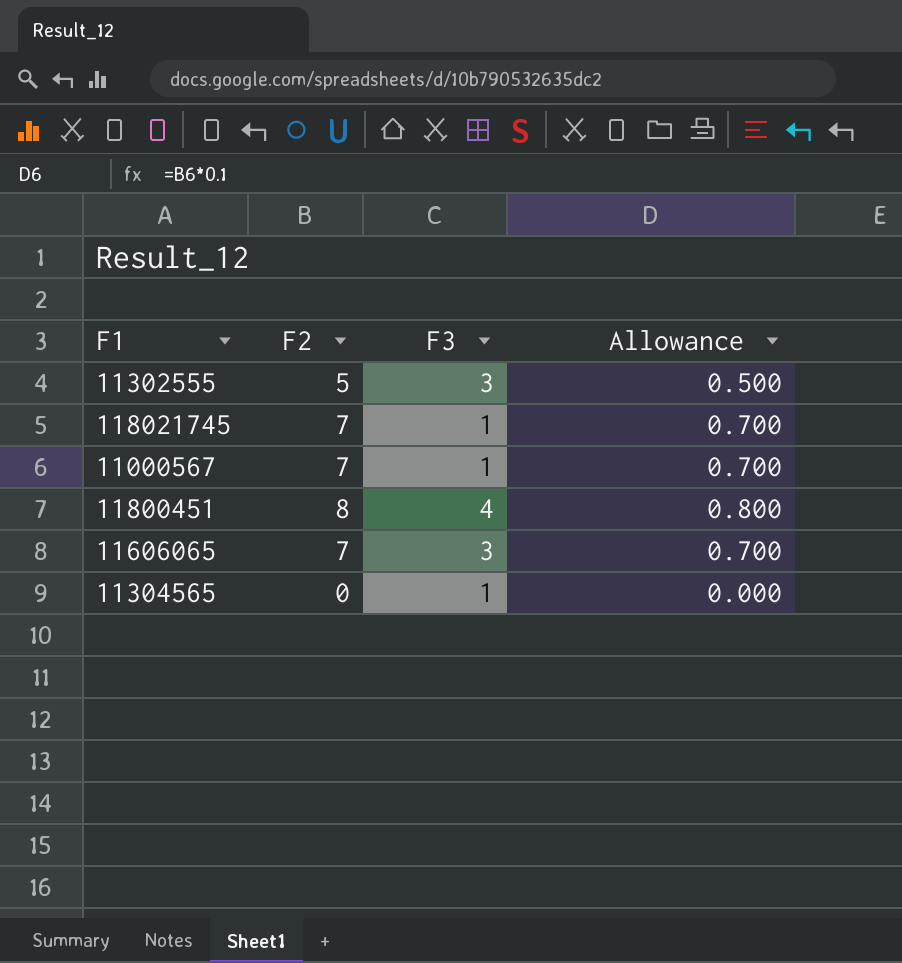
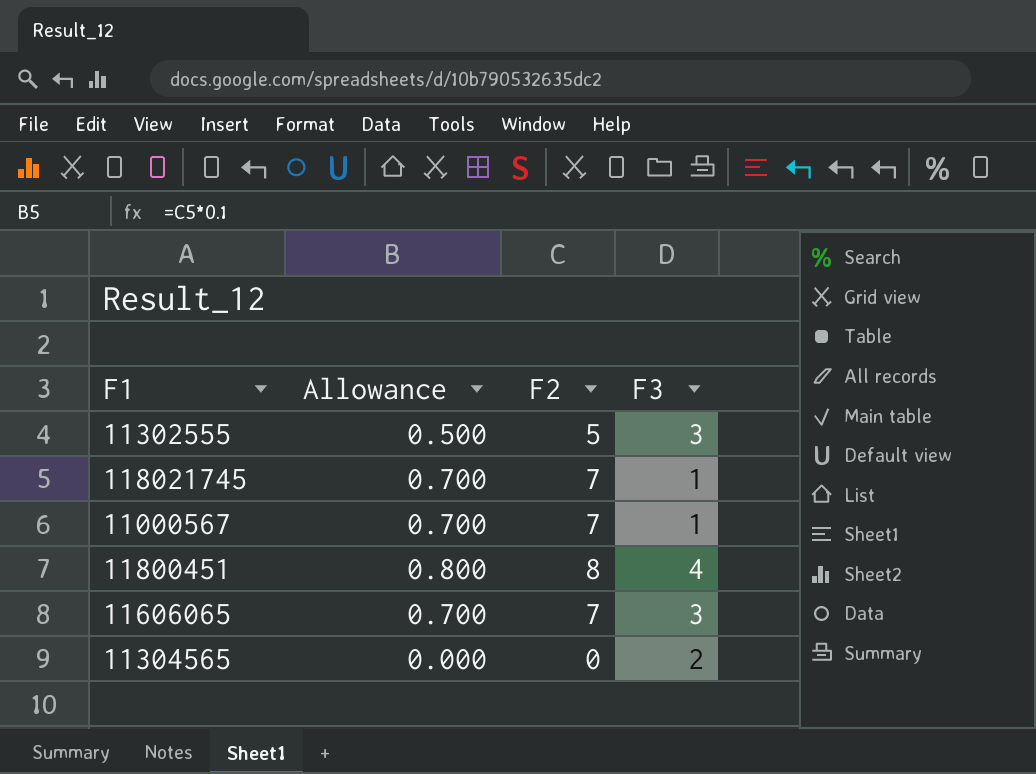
column Allowance | position: 4 -> 2
11304565 | F3: 1 -> 2

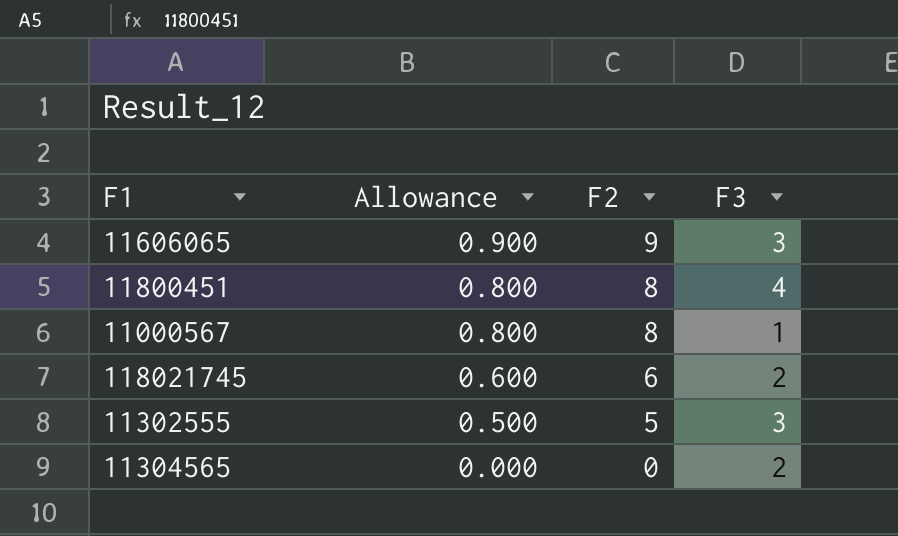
row order: none -> Allowance descending
11606065 | Allowance: 0.700 -> 0.900
11606065 | F2: 7 -> 9
11000567 | Allowance: 0.700 -> 0.800
11000567 | F2: 7 -> 8
118021745 | Allowance: 0.700 -> 0.600
118021745 | F2: 7 -> 6
118021745 | F3: 1 -> 2

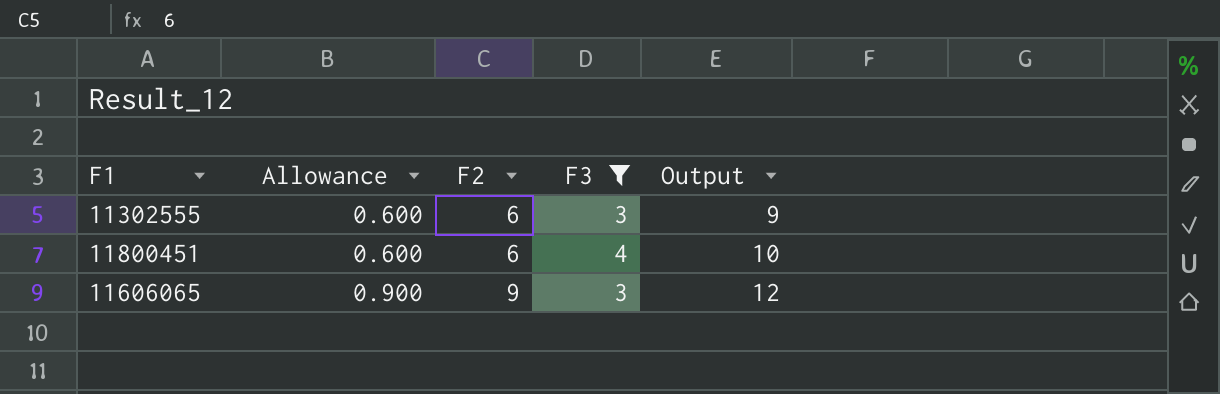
filter: none -> F3 >= 3
row order: Allowance descending -> Allowance ascending
column Output | formula: none -> [F2] + [F3]
11302555 | Allowance: 0.500 -> 0.600
11302555 | F2: 5 -> 6
11800451 | Allowance: 0.800 -> 0.600
11800451 | F2: 8 -> 6

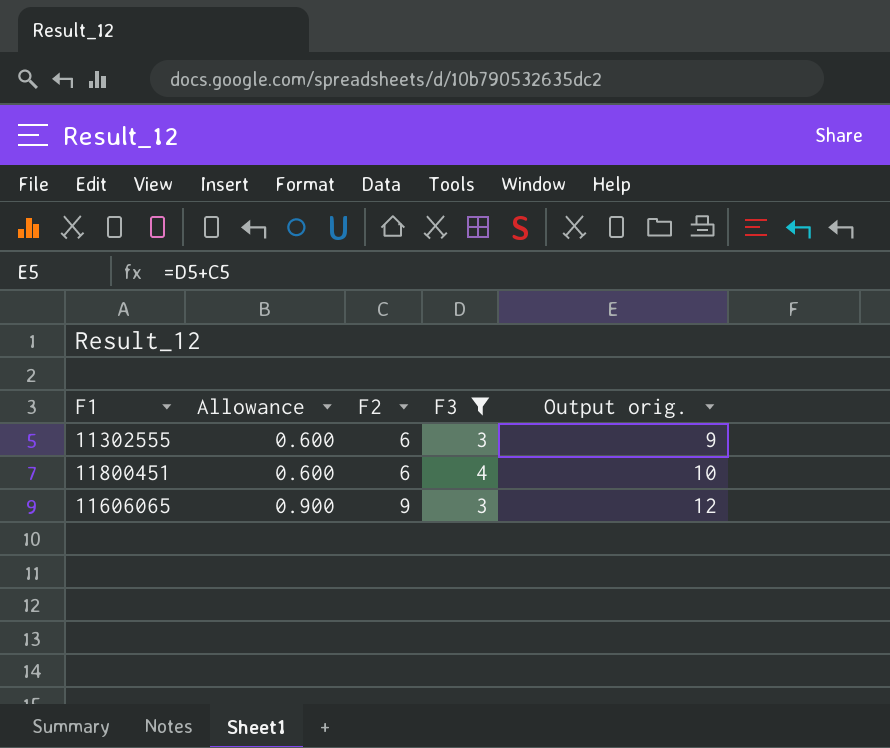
column name: Output -> Output orig.

